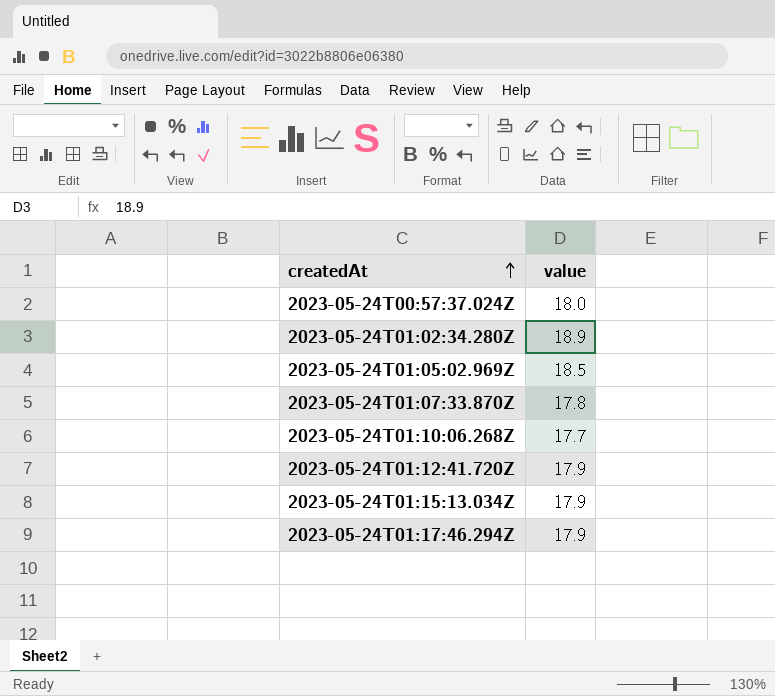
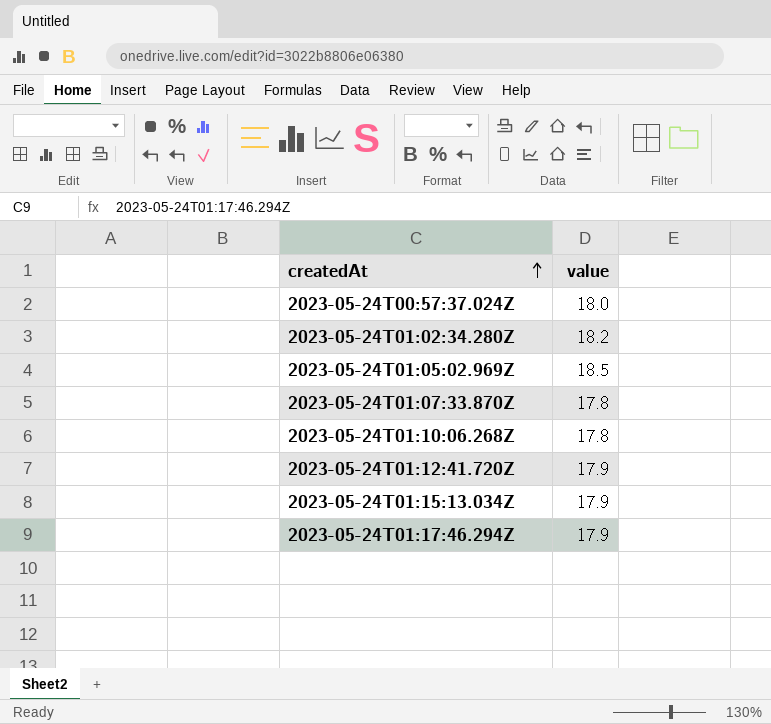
2023-05-24T01:02:34.280Z | value: 18.9 -> 18.2
2023-05-24T01:10:06.268Z | value: 17.7 -> 17.8

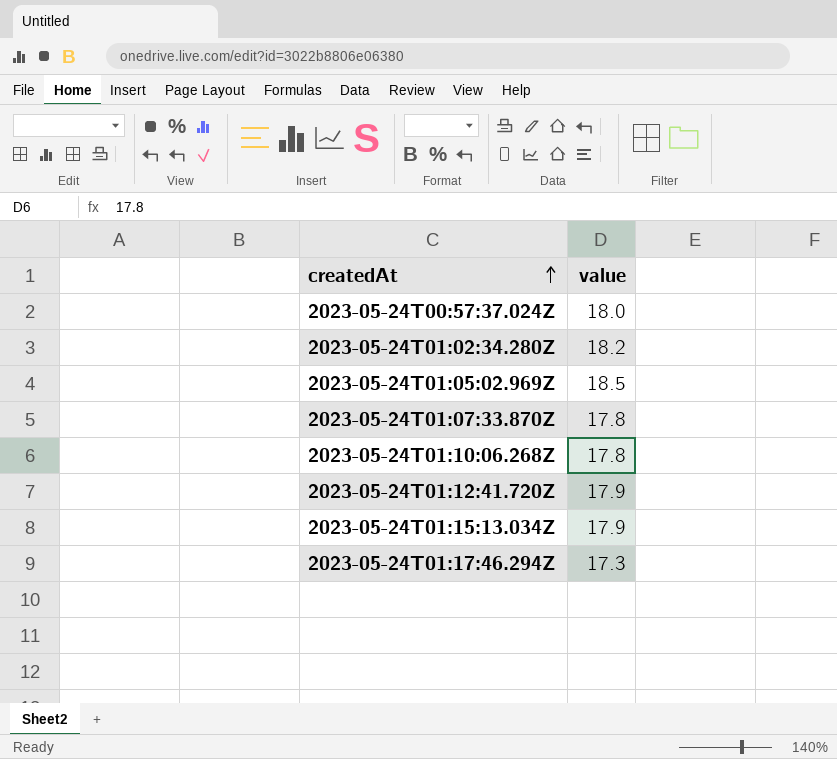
2023-05-24T01:17:46.294Z | value: 17.9 -> 17.3

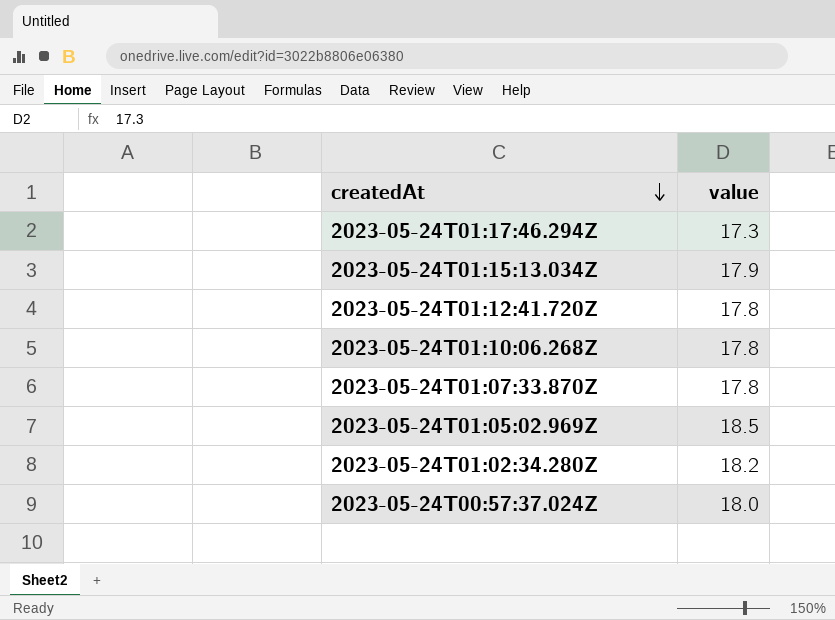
row order: createdAt ascending -> createdAt descending
2023-05-24T01:12:41.720Z | value: 17.9 -> 17.8

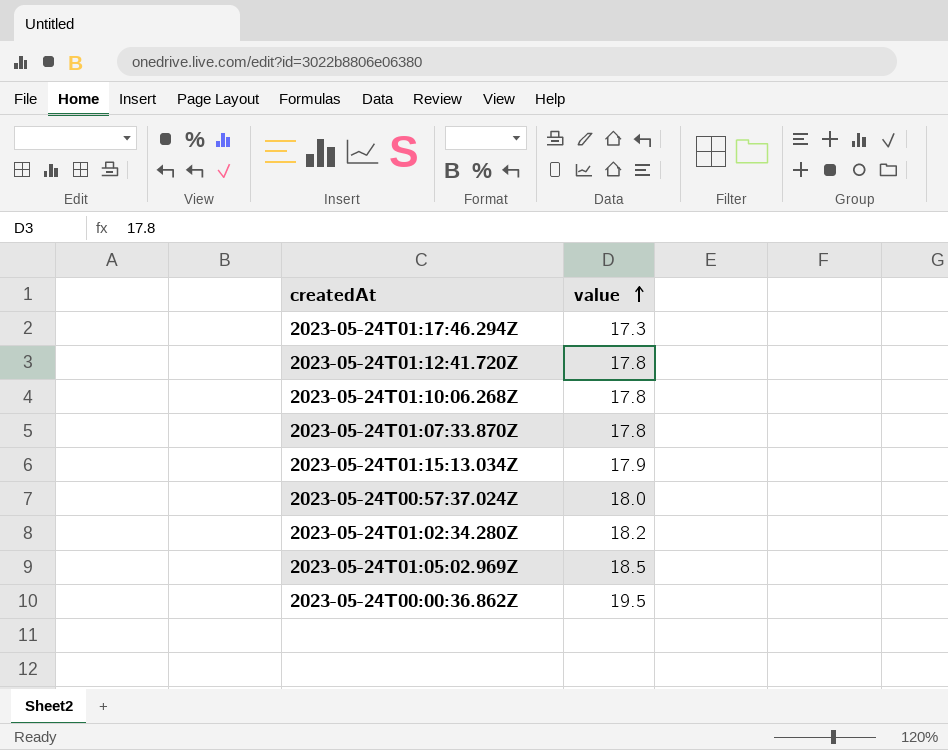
row order: createdAt descending -> value ascending
row 2023-05-24T00:00:36.862Z: none -> 19.5

